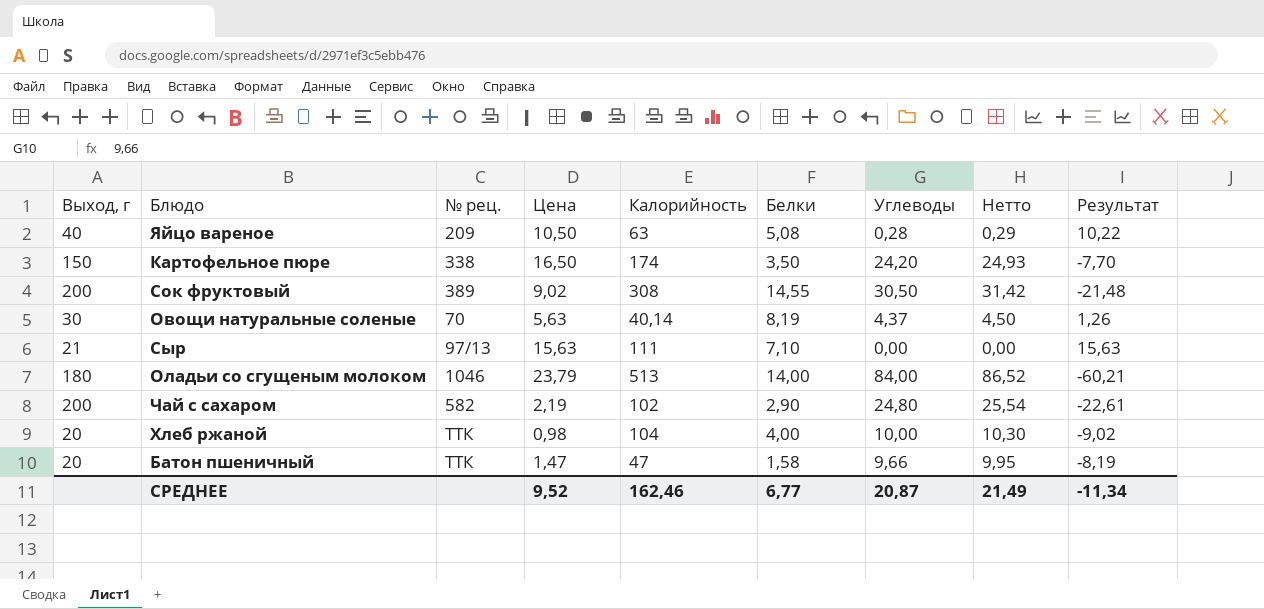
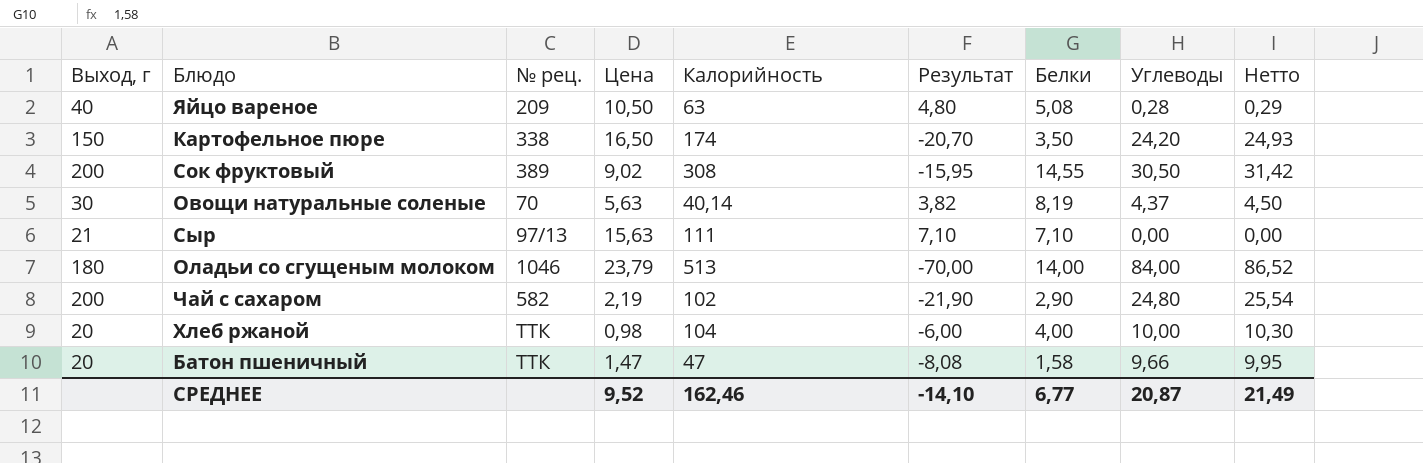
column Результат | formula: [Цена] - [Углеводы] -> [Белки] - [Углеводы]
column Результат | position: 9 -> 6
СРЕДНЕЕ | Результат: -11,34 -> -14,10

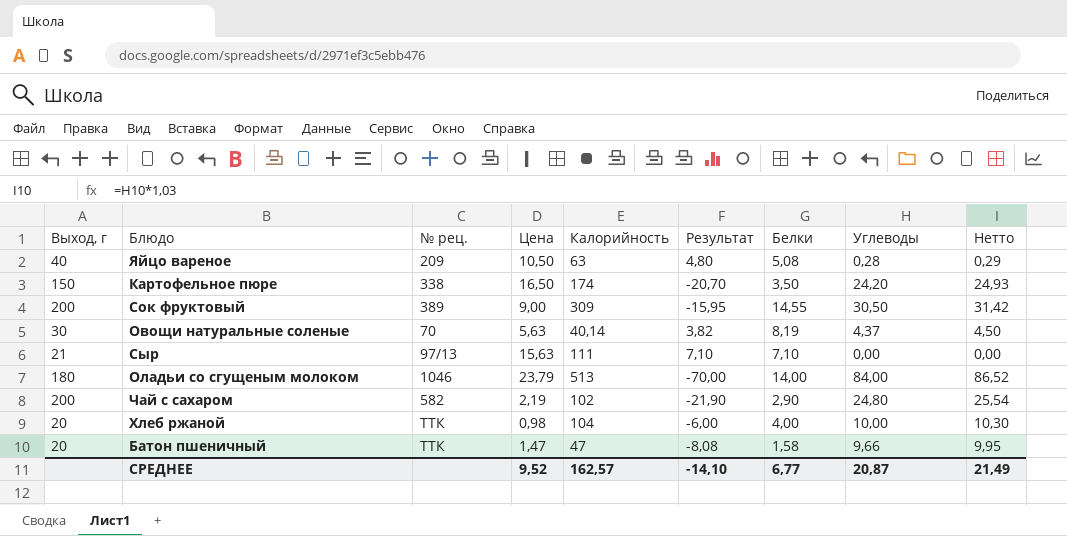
Сок фруктовый | Цена: 9,02 -> 9,00
Сок фруктовый | Калорийность: 308 -> 309
СРЕДНЕЕ | Калорийность: 162,46 -> 162,57

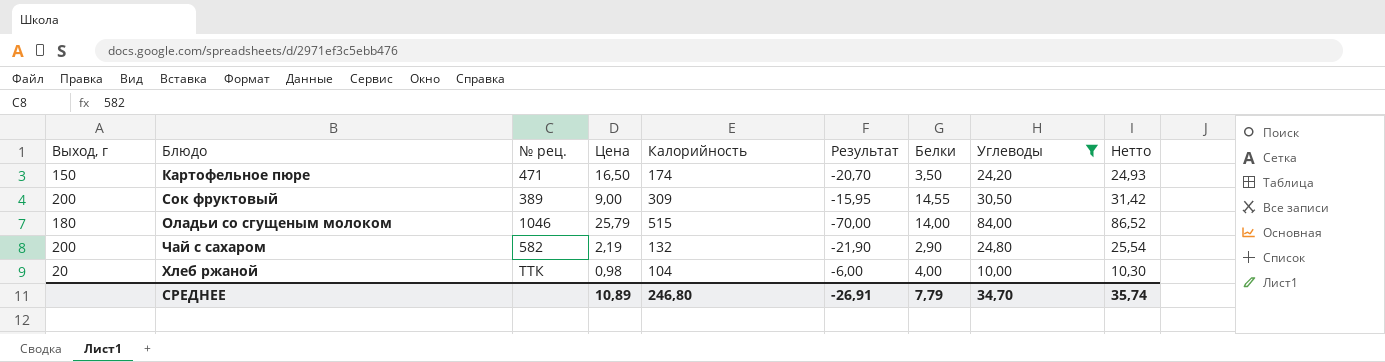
filter: none -> Углеводы >= 10,00
Картофельное пюре | № рец.: 338 -> 471
Оладьи со сгущеным молоком | Цена: 23,79 -> 25,79
Оладьи со сгущеным молоком | Калорийность: 513 -> 515
Чай с сахаром | Калорийность: 102 -> 132
СРЕДНЕЕ | Цена: 9,52 -> 10,89
СРЕДНЕЕ | Калорийность: 162,57 -> 246,80
СРЕДНЕЕ | Результат: -14,10 -> -26,91
СРЕДНЕЕ | Белки: 6,77 -> 7,79
СРЕДНЕЕ | Углеводы: 20,87 -> 34,70
СРЕДНЕЕ | Нетто: 21,49 -> 35,74

